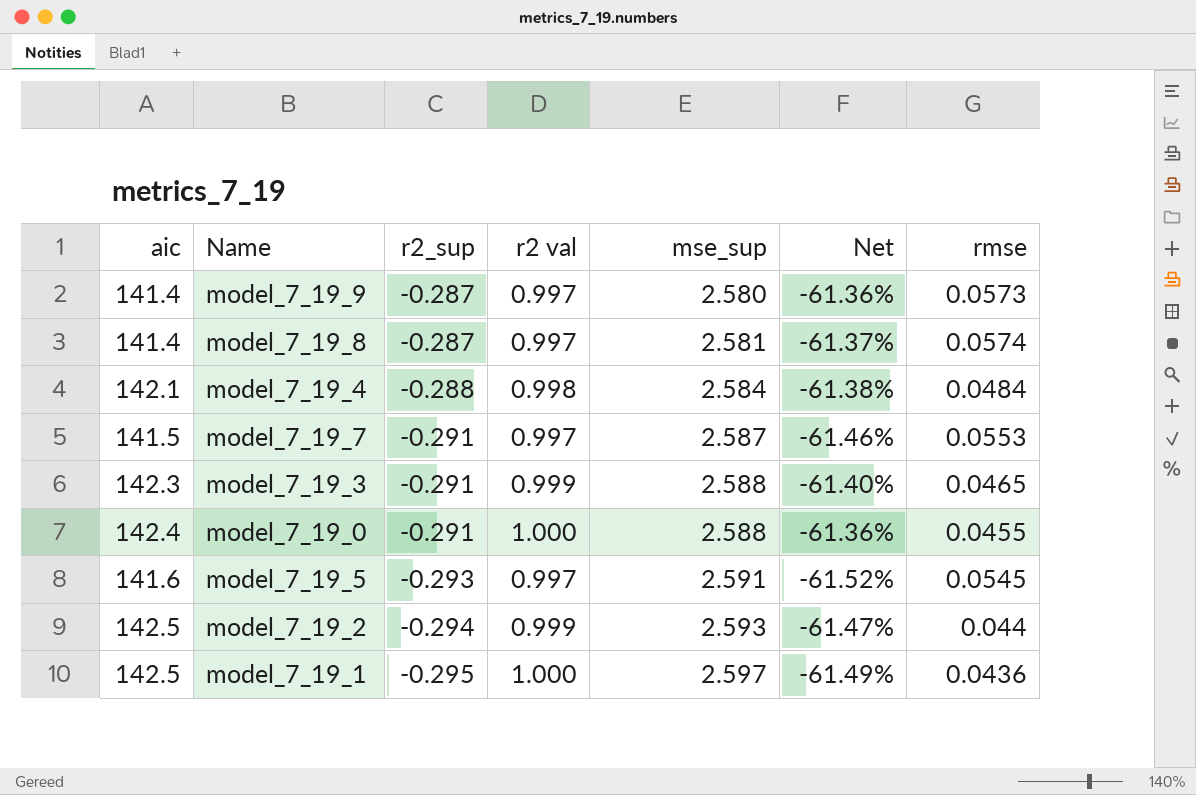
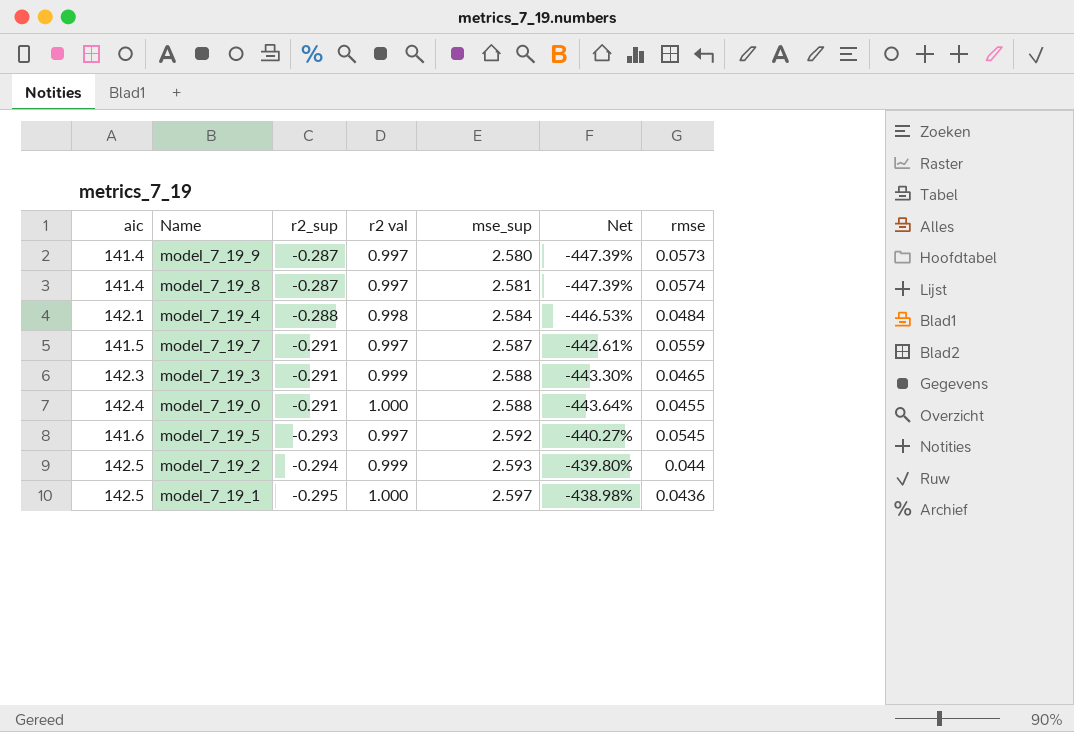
column Net | formula: ([r2 val] - [mse_sup]) / [mse_sup] -> ([r2 val] - [r2_sup]) / [r2_sup]
model_7_19_7 | rmse: 0.0553 -> 0.0559
model_7_19_5 | mse_sup: 2.591 -> 2.592

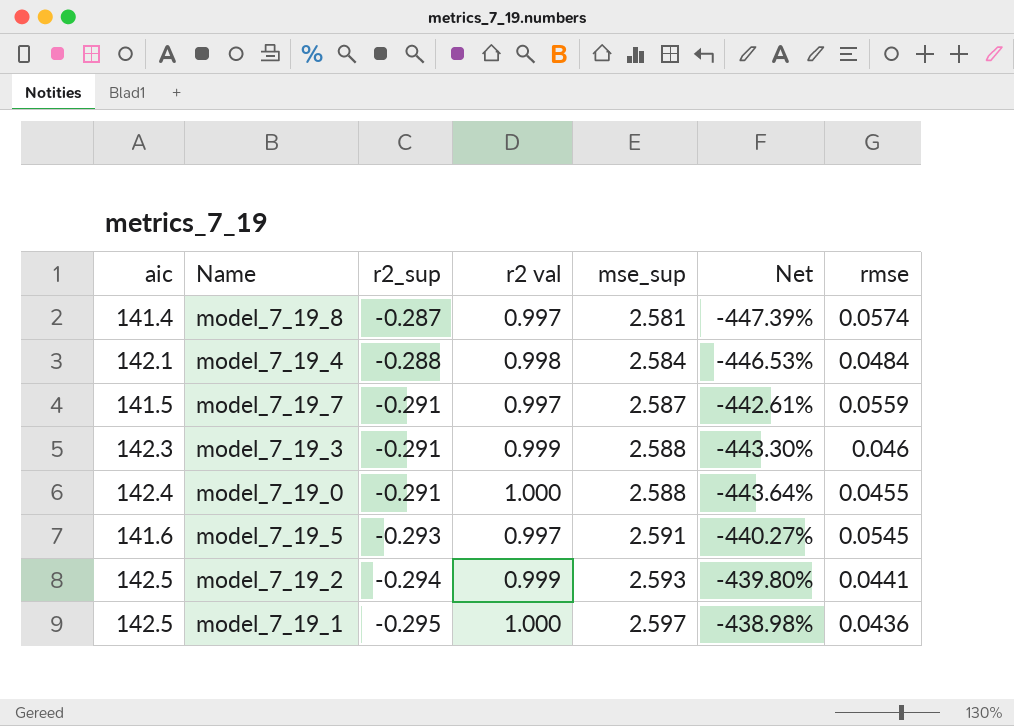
row model_7_19_9: 141.4 | -0.287 | 0.997 | 2.580 | -447.39% | 0.0573 -> none
model_7_19_3 | rmse: 0.0465 -> 0.046
model_7_19_5 | mse_sup: 2.592 -> 2.591
model_7_19_2 | rmse: 0.044 -> 0.0441

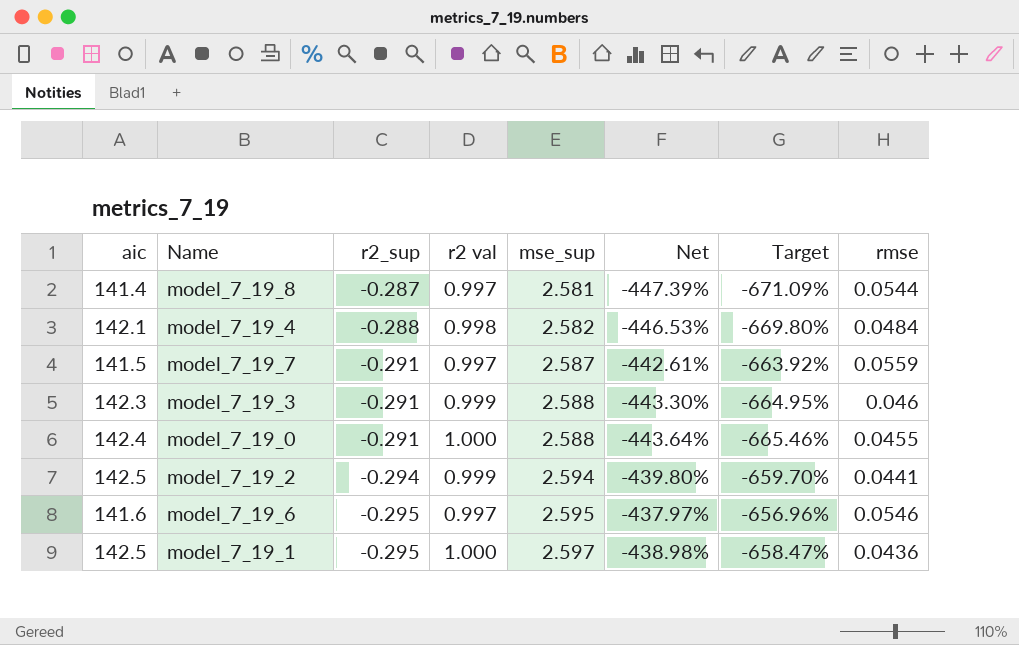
column Target | formula: none -> [Net] * 1.5
row model_7_19_5: 141.6 | -0.293 | 0.997 | 2.591 | -440.27% | 0.0545 -> none
model_7_19_8 | rmse: 0.0574 -> 0.0544
model_7_19_4 | mse_sup: 2.584 -> 2.582
model_7_19_2 | mse_sup: 2.593 -> 2.594
row model_7_19_6: none -> 141.6 | -0.295 | 0.997 | 2.595 | -437.97% | -656.96% | 0.0546

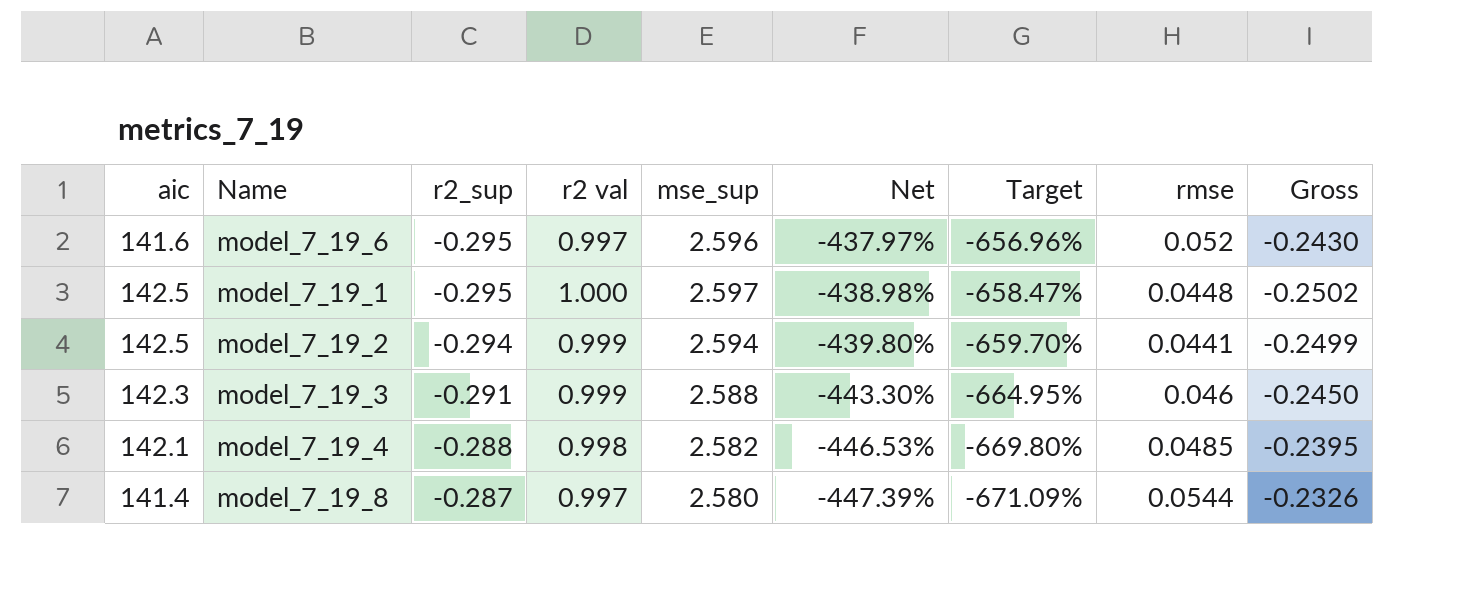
row order: r2_sup descending -> r2_sup ascending
column Gross | formula: none -> [r2_sup] + [rmse]
row model_7_19_7: 141.5 | -0.291 | 0.997 | 2.587 | -442.61% | -663.92% | 0.0559 -> none
row model_7_19_0: 142.4 | -0.291 | 1.000 | 2.588 | -443.64% | -665.46% | 0.0455 -> none
model_7_19_6 | mse_sup: 2.595 -> 2.596
model_7_19_6 | rmse: 0.0546 -> 0.052
model_7_19_1 | rmse: 0.0436 -> 0.0448
model_7_19_4 | rmse: 0.0484 -> 0.0485
model_7_19_8 | mse_sup: 2.581 -> 2.580

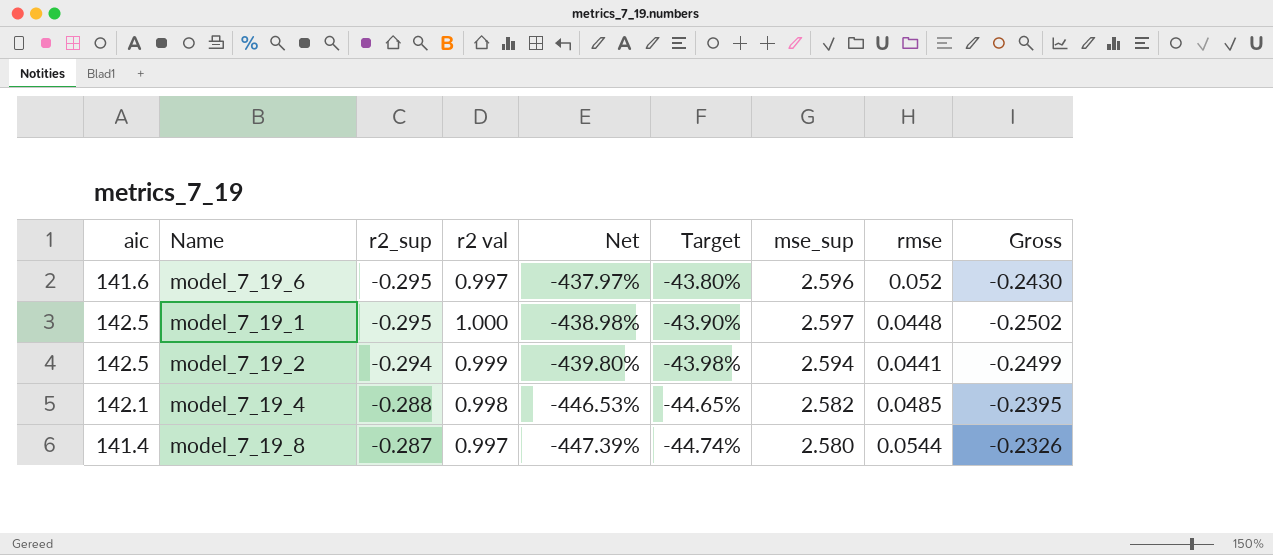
column Target | formula: [Net] * 1.5 -> [Net] * 0.1
column mse_sup | position: 5 -> 7
row model_7_19_3: 142.3 | -0.291 | 0.999 | 2.588 | -443.30% | -664.95% | 0.046 | -0.2450 -> none

